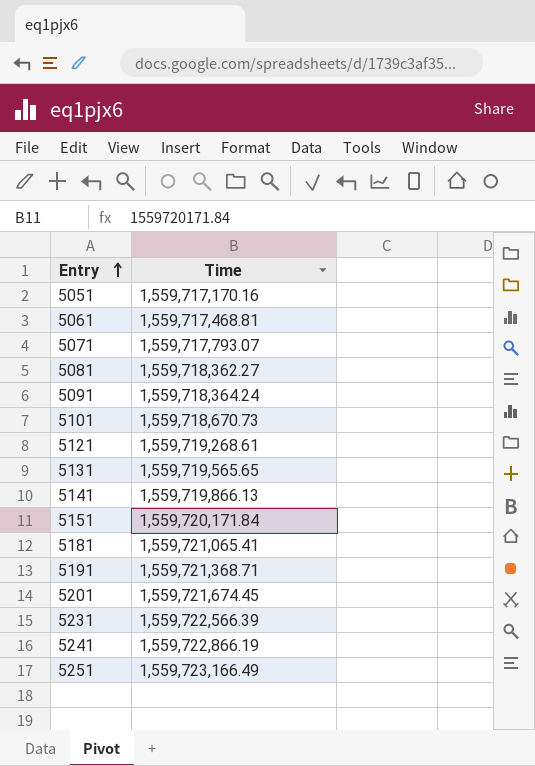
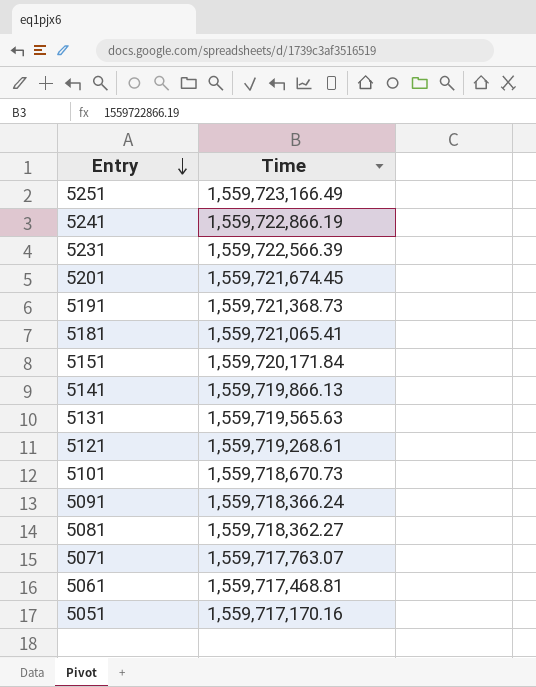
row order: Entry ascending -> Entry descending
5191 | Time: 1,559,721,368.71 -> 1,559,721,368.73
5131 | Time: 1,559,719,565.65 -> 1,559,719,565.63
5091 | Time: 1,559,718,364.24 -> 1,559,718,366.24
5071 | Time: 1,559,717,793.07 -> 1,559,717,763.07

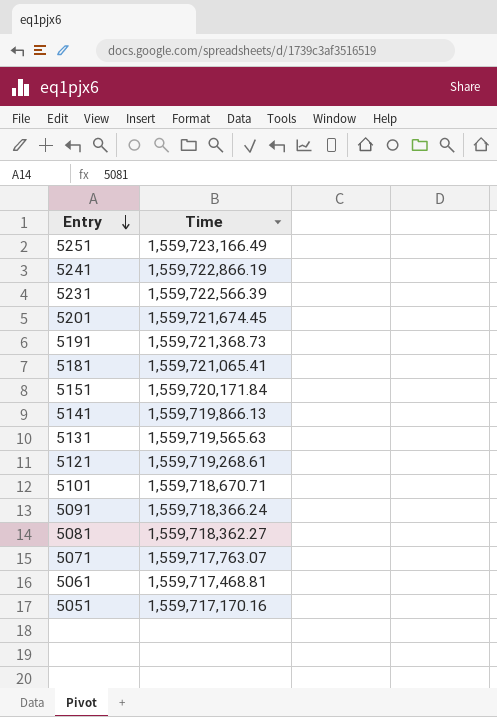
5101 | Time: 1,559,718,670.73 -> 1,559,718,670.71

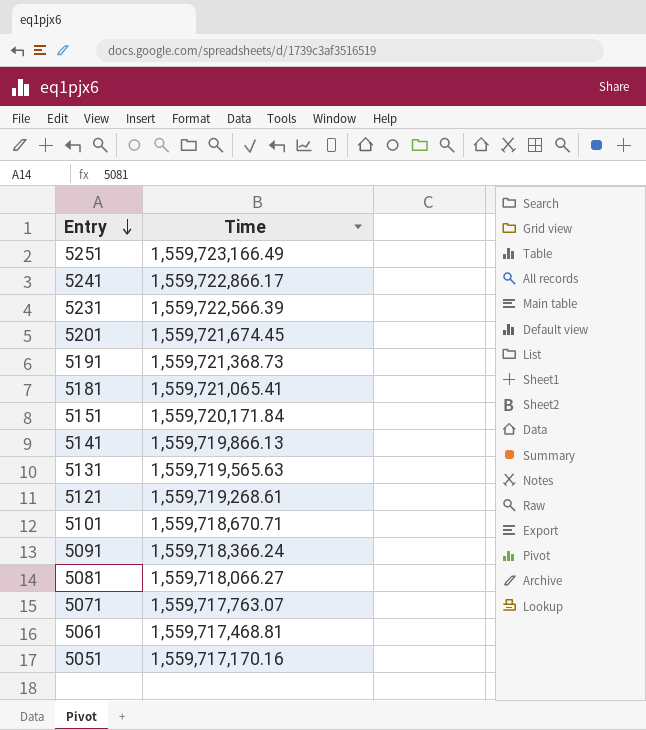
5241 | Time: 1,559,722,866.19 -> 1,559,722,866.17
5081 | Time: 1,559,718,362.27 -> 1,559,718,066.27

